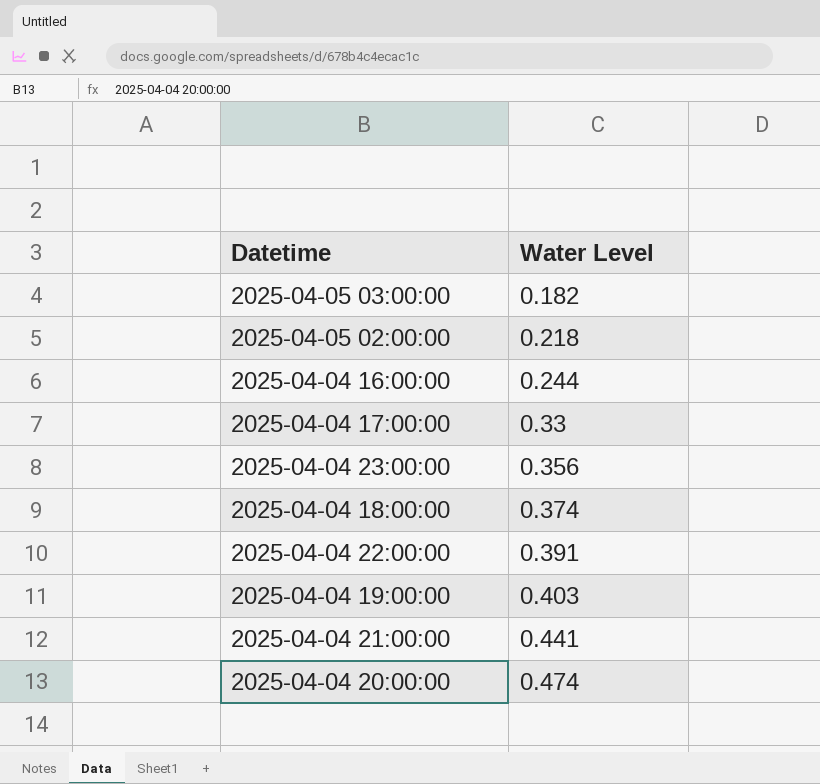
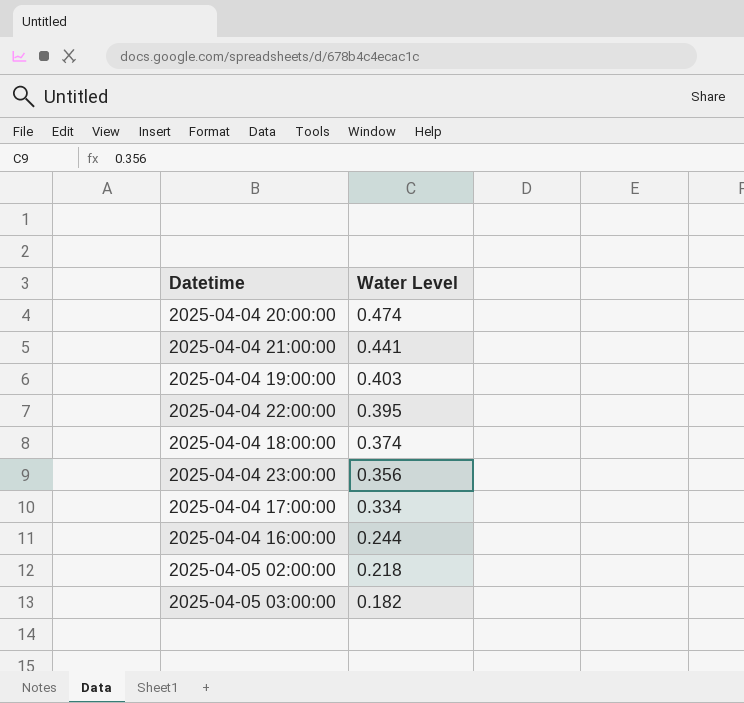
row order: Water Level ascending -> Water Level descending
2025-04-04 22:00:00 | Water Level: 0.391 -> 0.395
2025-04-04 17:00:00 | Water Level: 0.33 -> 0.334

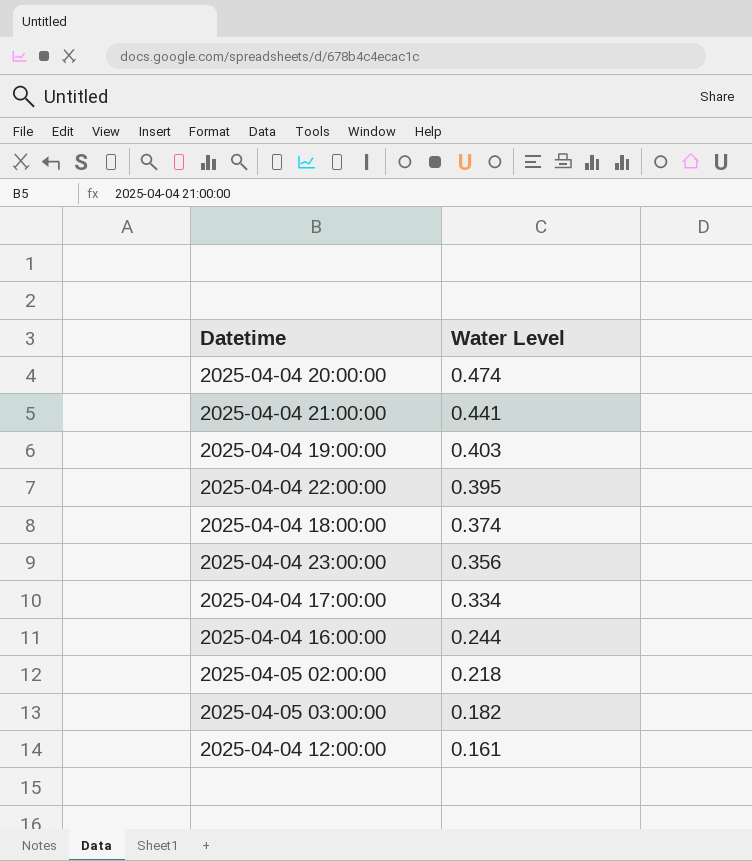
row 2025-04-04 12:00:00: none -> 0.161

